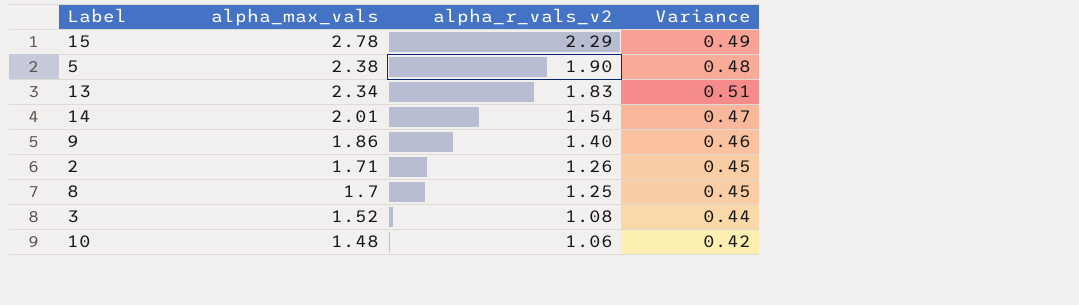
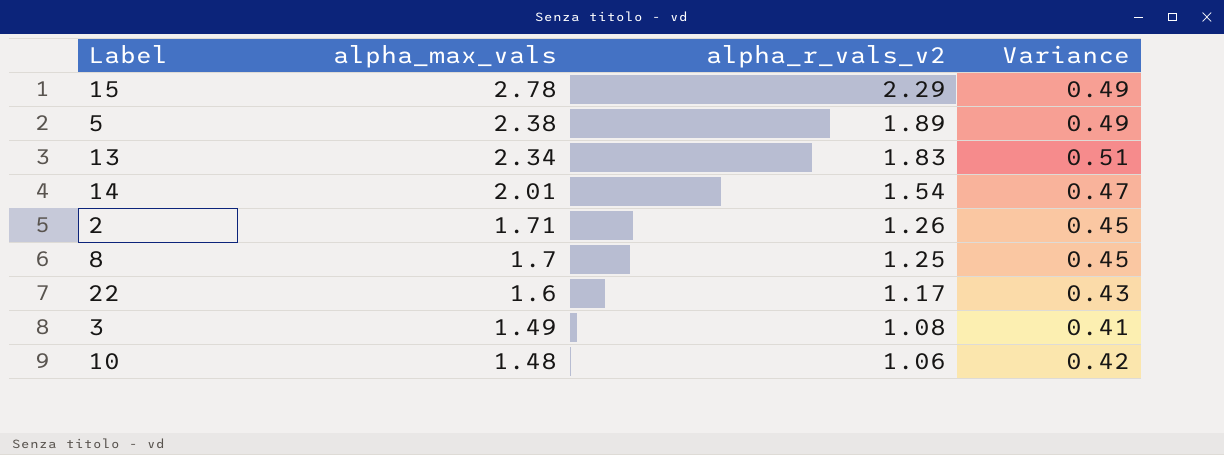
row 9: 1.86 | 1.40 | 0.46 -> none
5 | alpha_r_vals_v2: 1.90 -> 1.89
5 | Variance: 0.48 -> 0.49
row 22: none -> 1.6 | 1.17 | 0.43
3 | alpha_max_vals: 1.52 -> 1.49
3 | Variance: 0.44 -> 0.41

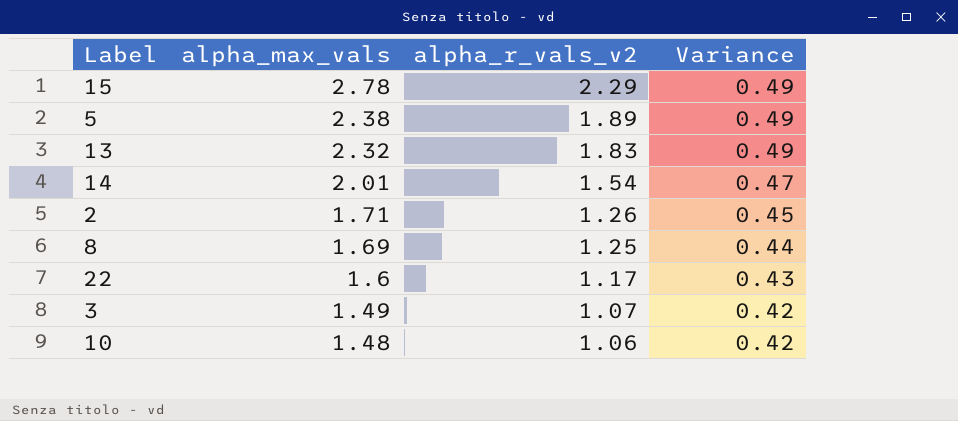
13 | alpha_max_vals: 2.34 -> 2.32
13 | Variance: 0.51 -> 0.49
8 | alpha_max_vals: 1.7 -> 1.69
8 | Variance: 0.45 -> 0.44
3 | alpha_r_vals_v2: 1.08 -> 1.07
3 | Variance: 0.41 -> 0.42

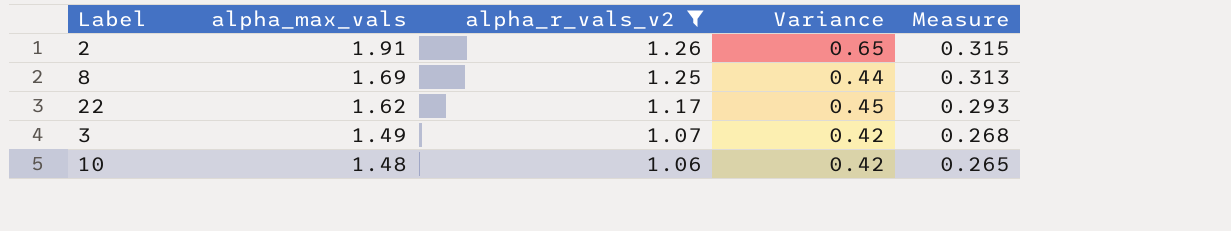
filter: none -> alpha_r_vals_v2 <= 1.26
column Measure | formula: none -> [alpha_r_vals_v2] * 0.25
2 | alpha_max_vals: 1.71 -> 1.91
2 | Variance: 0.45 -> 0.65
22 | alpha_max_vals: 1.6 -> 1.62
22 | Variance: 0.43 -> 0.45

